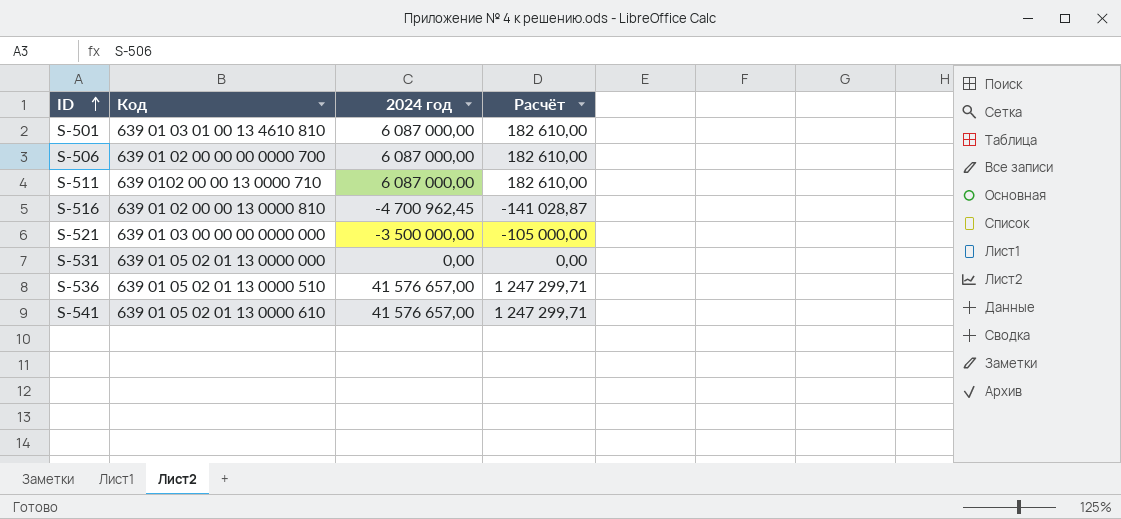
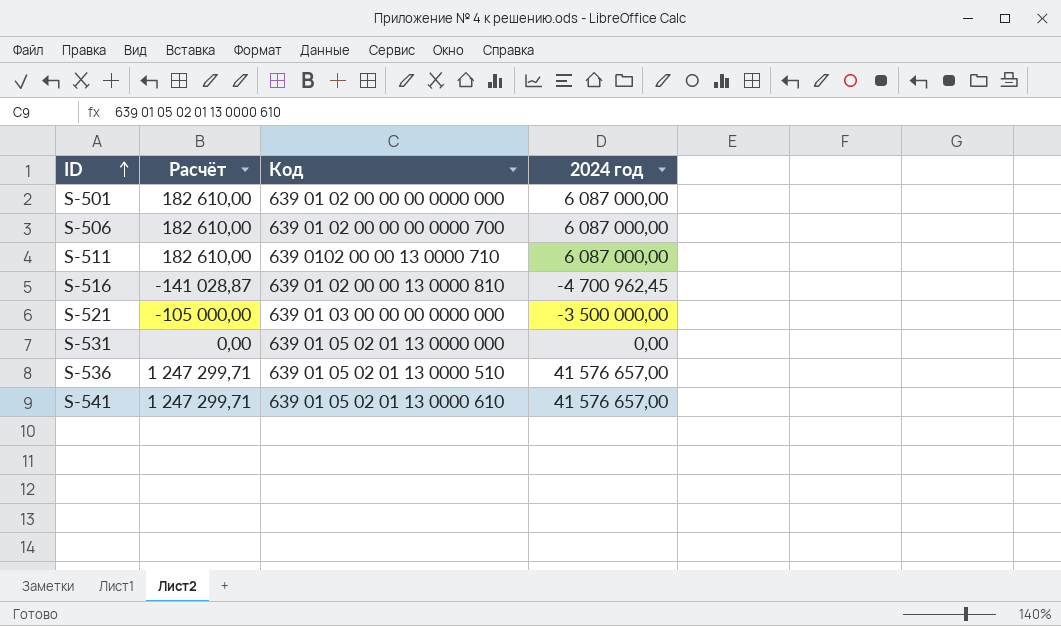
column Расчёт | position: 4 -> 2
S-501 | Код: 639 01 03 01 00 13 4610 810 -> 639 01 02 00 00 00 0000 000

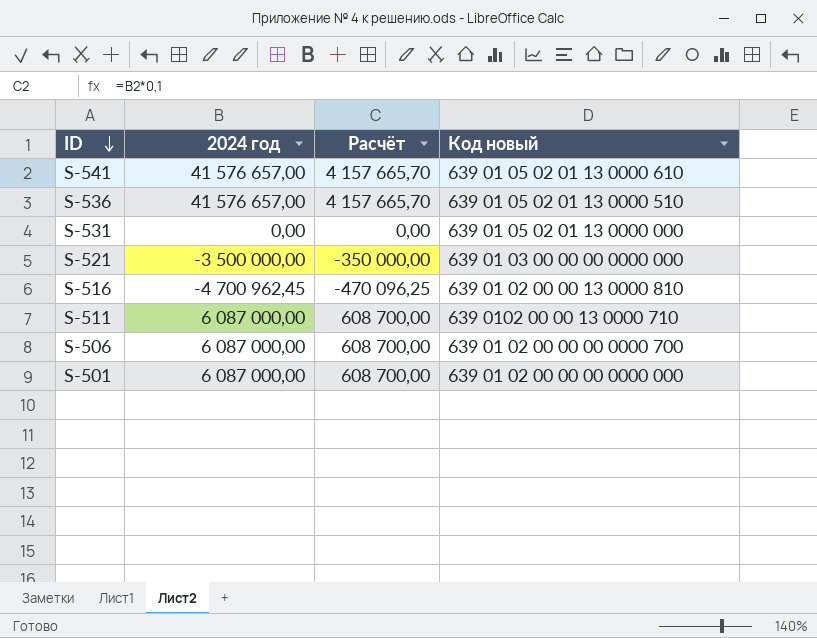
row order: ID ascending -> ID descending
column 2024 год | position: 4 -> 2
column Расчёт | formula: [2024 год] * 0,03 -> [2024 год] * 0,1
column name: Код -> Код новый

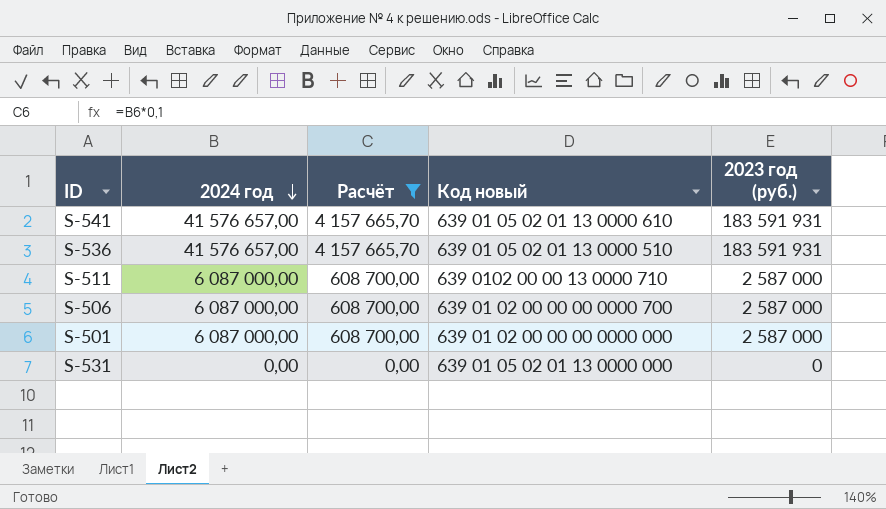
filter: none -> Расчёт >= 0,00
row order: ID descending -> 2024 год descending
column 2023 год (руб.) | position: none -> 5

